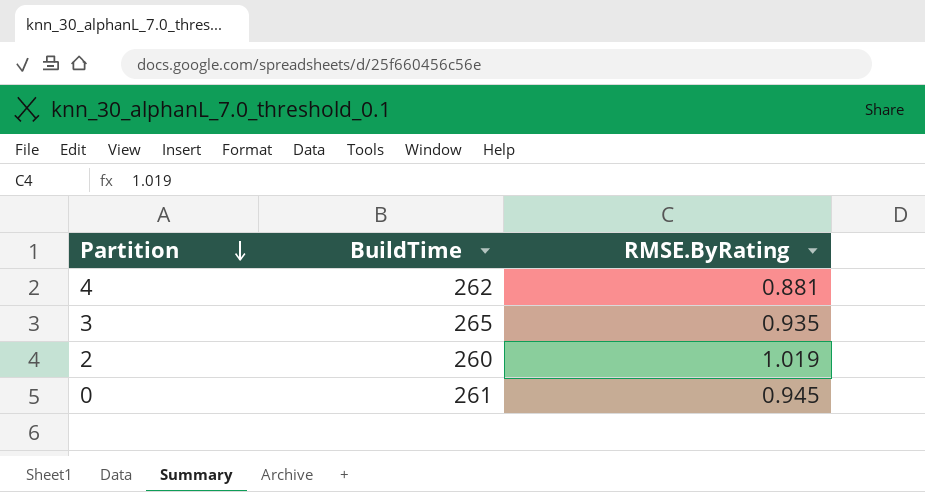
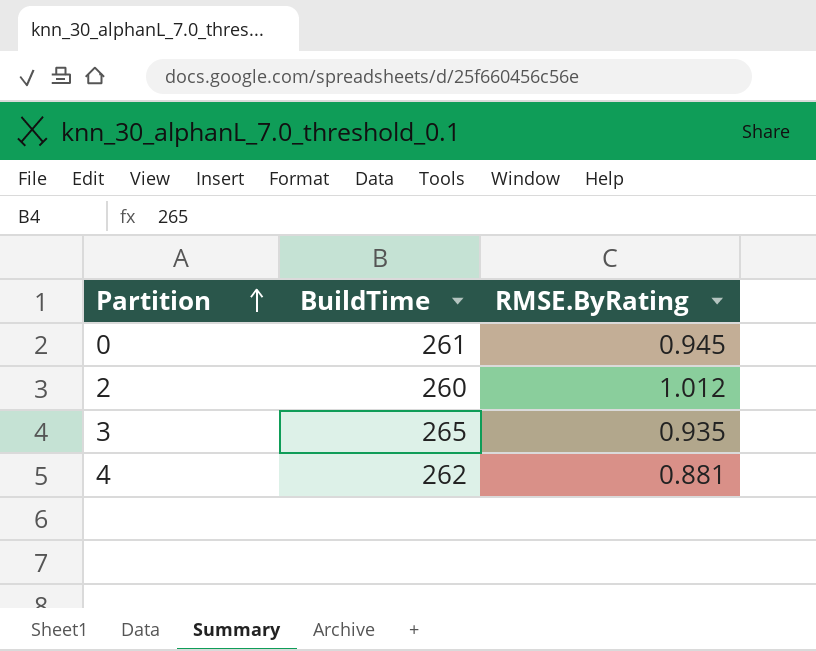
row order: Partition descending -> Partition ascending
2 | RMSE.ByRating: 1.019 -> 1.012

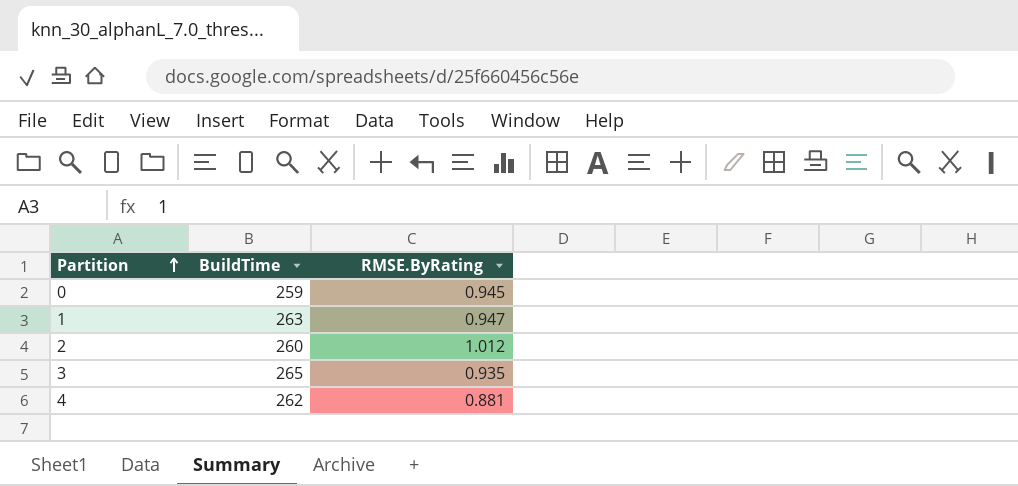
0 | BuildTime: 261 -> 259
row 1: none -> 263 | 0.947

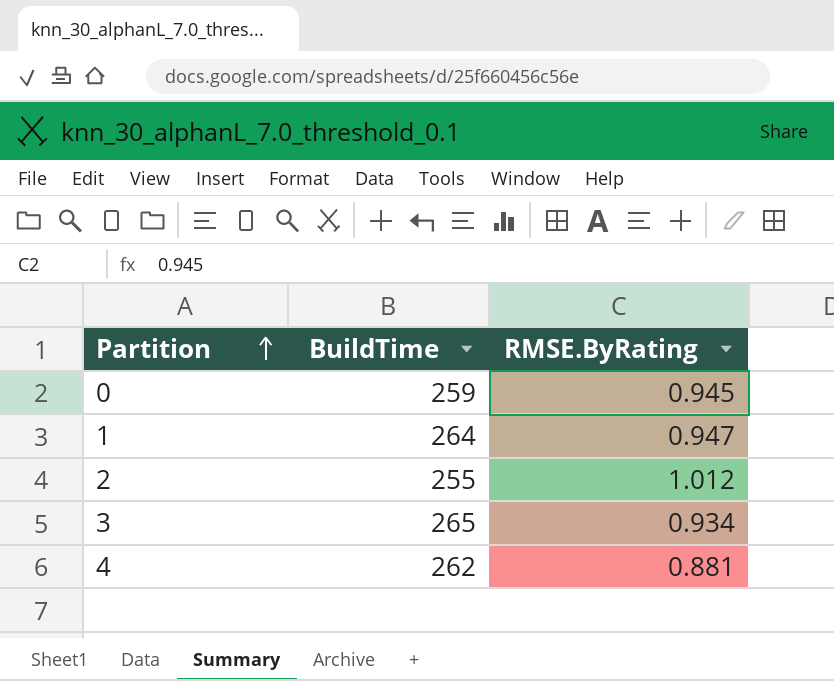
1 | BuildTime: 263 -> 264
2 | BuildTime: 260 -> 255
3 | RMSE.ByRating: 0.935 -> 0.934

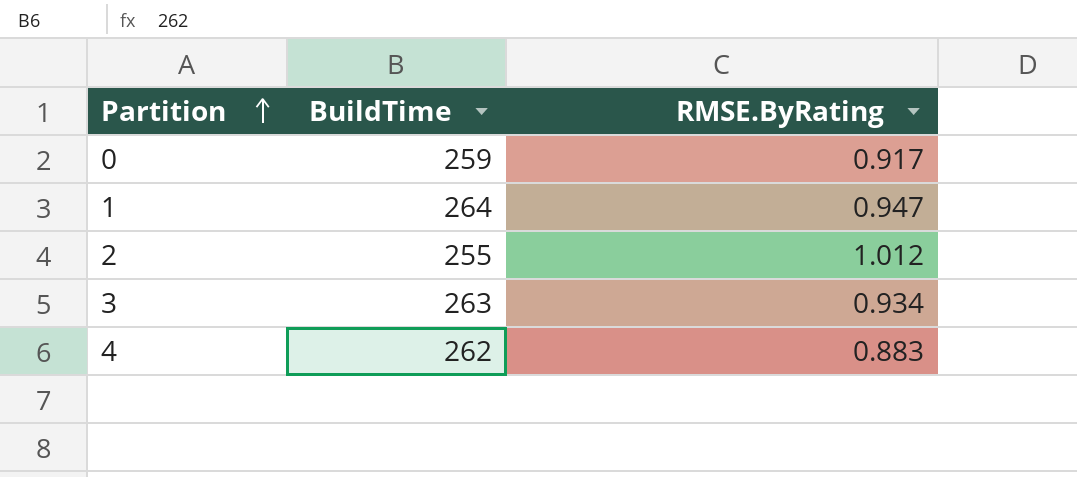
0 | RMSE.ByRating: 0.945 -> 0.917
3 | BuildTime: 265 -> 263
4 | RMSE.ByRating: 0.881 -> 0.883

